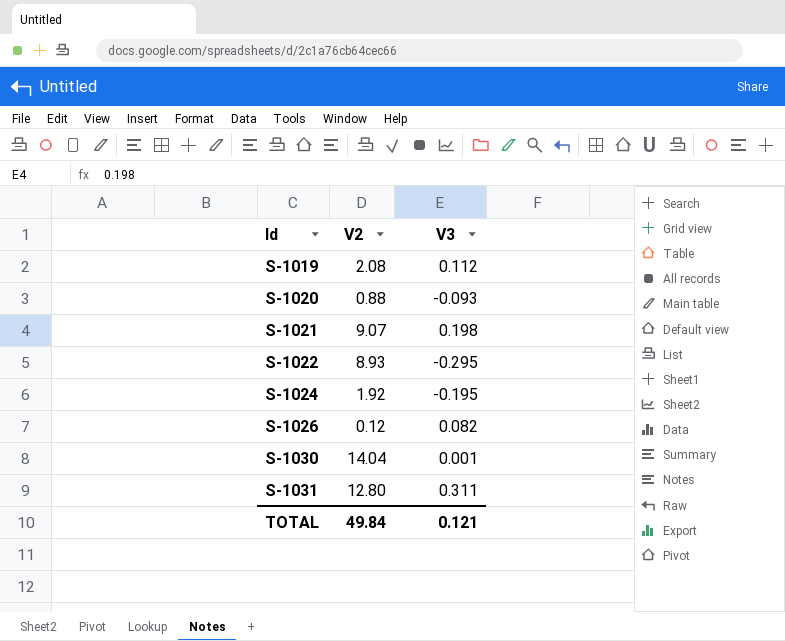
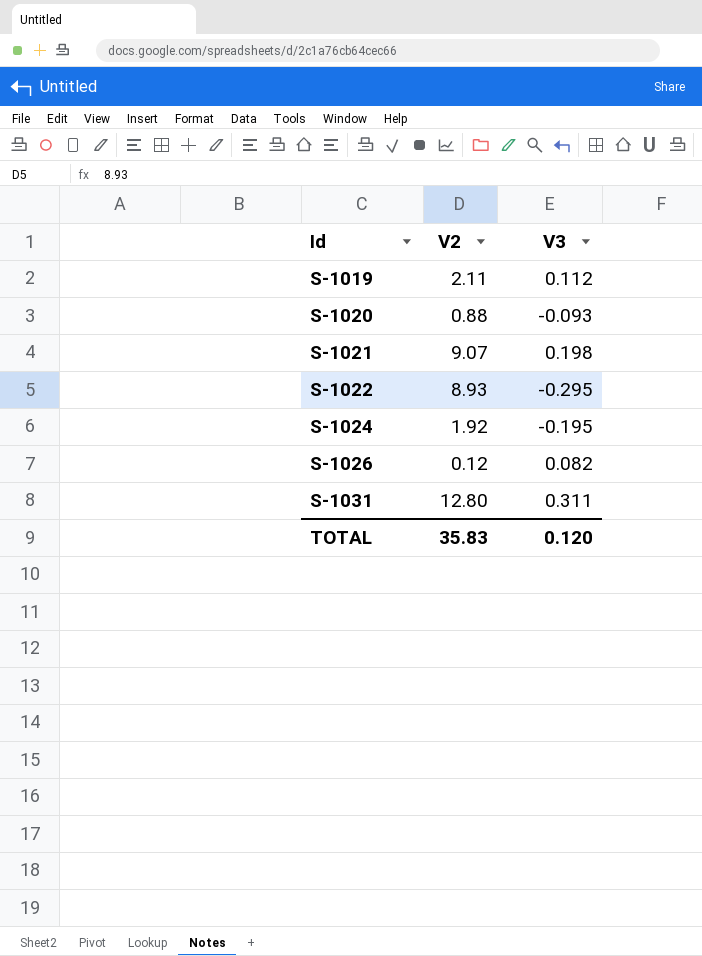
row S-1030: 14.04 | 0.001 -> none
S-1019 | V2: 2.08 -> 2.11
TOTAL | V2: 49.84 -> 35.83
TOTAL | V3: 0.121 -> 0.120

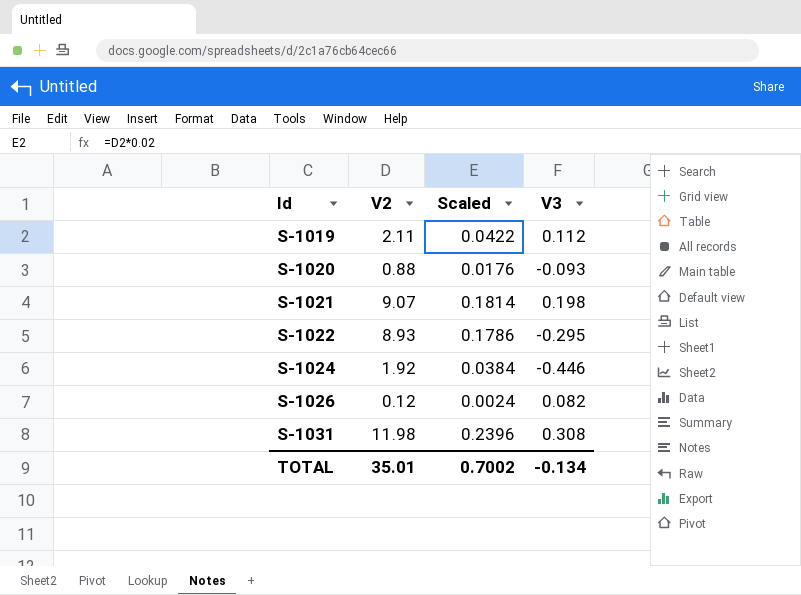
column Scaled | formula: none -> [V2] * 0.02
S-1024 | V3: -0.195 -> -0.446
S-1031 | V2: 12.80 -> 11.98
S-1031 | V3: 0.311 -> 0.308
TOTAL | V2: 35.83 -> 35.01
TOTAL | V3: 0.120 -> -0.134

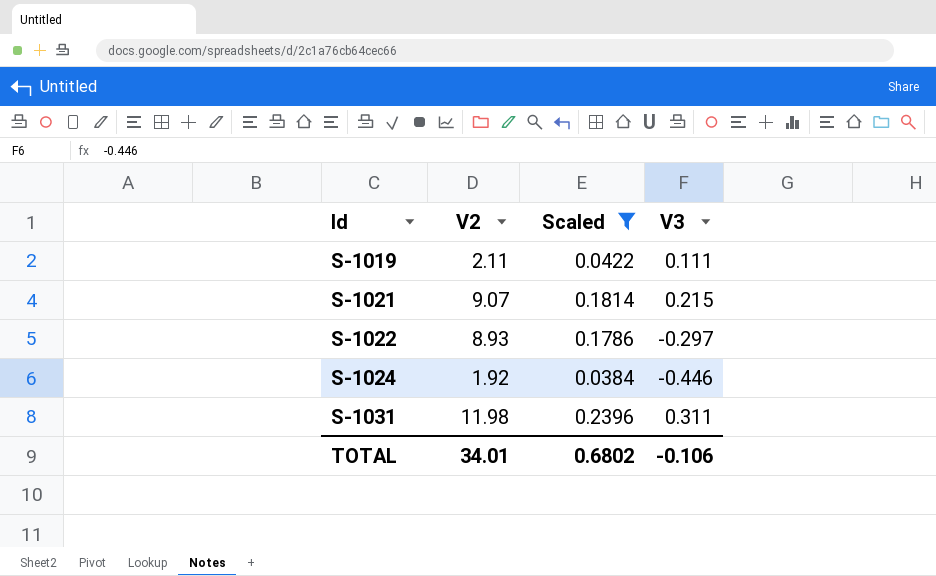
filter: none -> Scaled >= 0.0384
S-1019 | V3: 0.112 -> 0.111
S-1021 | V3: 0.198 -> 0.215
S-1022 | V3: -0.295 -> -0.297
S-1031 | V3: 0.308 -> 0.311
TOTAL | V2: 35.01 -> 34.01
TOTAL | Scaled: 0.7002 -> 0.6802
TOTAL | V3: -0.134 -> -0.106

